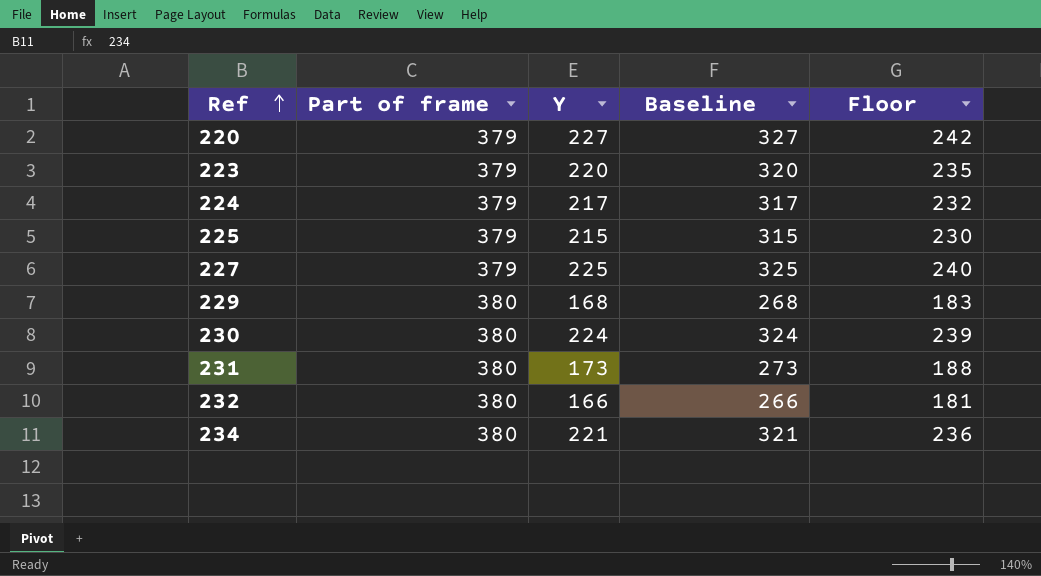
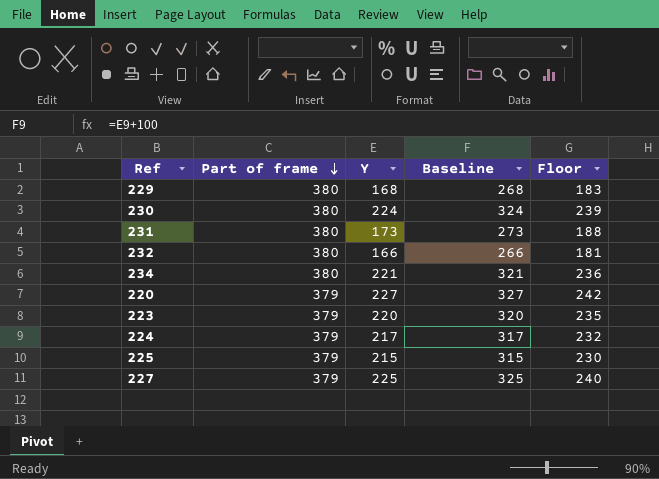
row order: Ref ascending -> Part of frame descending

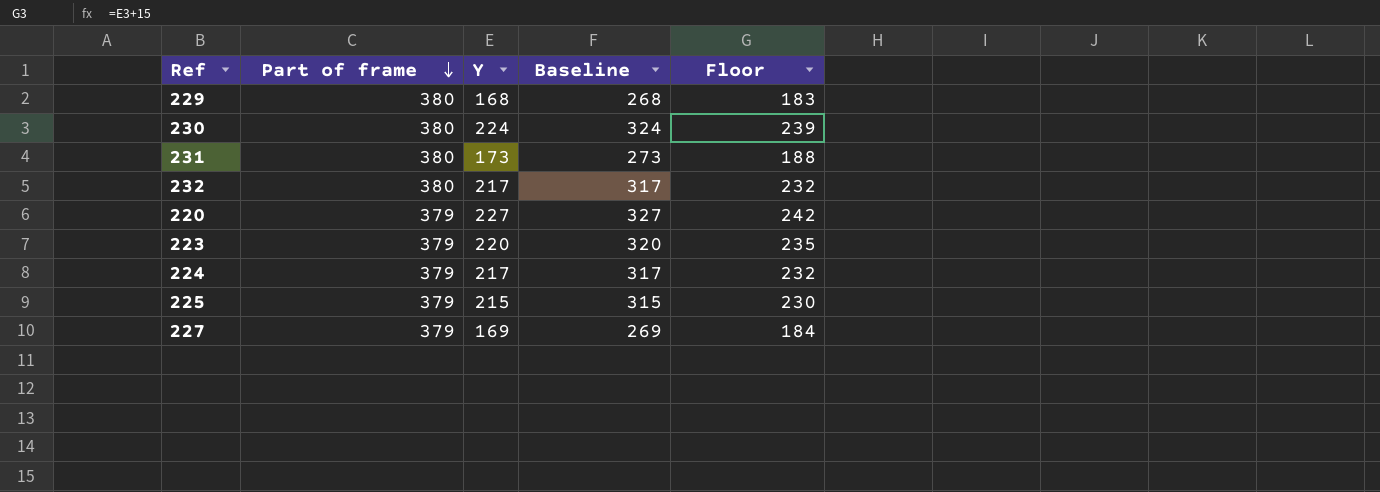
row 234: 380 | 221 | 321 | 236 -> none
232 | Y: 166 -> 217
232 | Baseline: 266 -> 317
232 | Floor: 181 -> 232
227 | Y: 225 -> 169
227 | Baseline: 325 -> 269
227 | Floor: 240 -> 184

